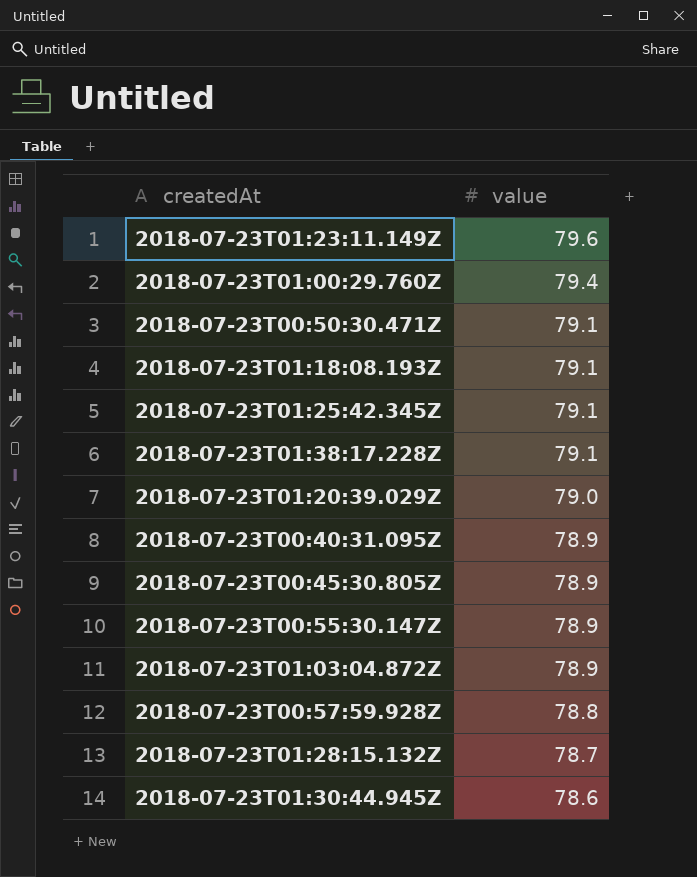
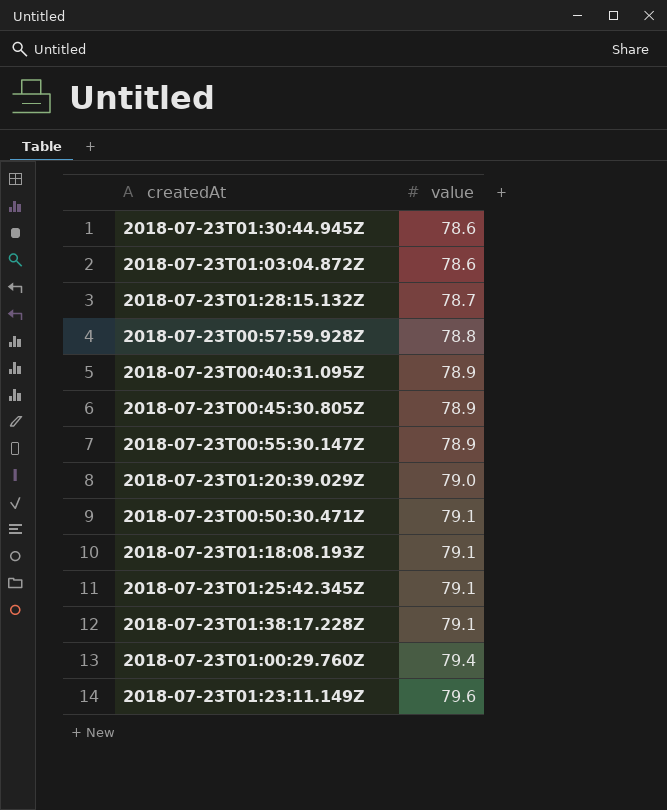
row order: value descending -> value ascending
2018-07-23T01:03:04.872Z | value: 78.9 -> 78.6

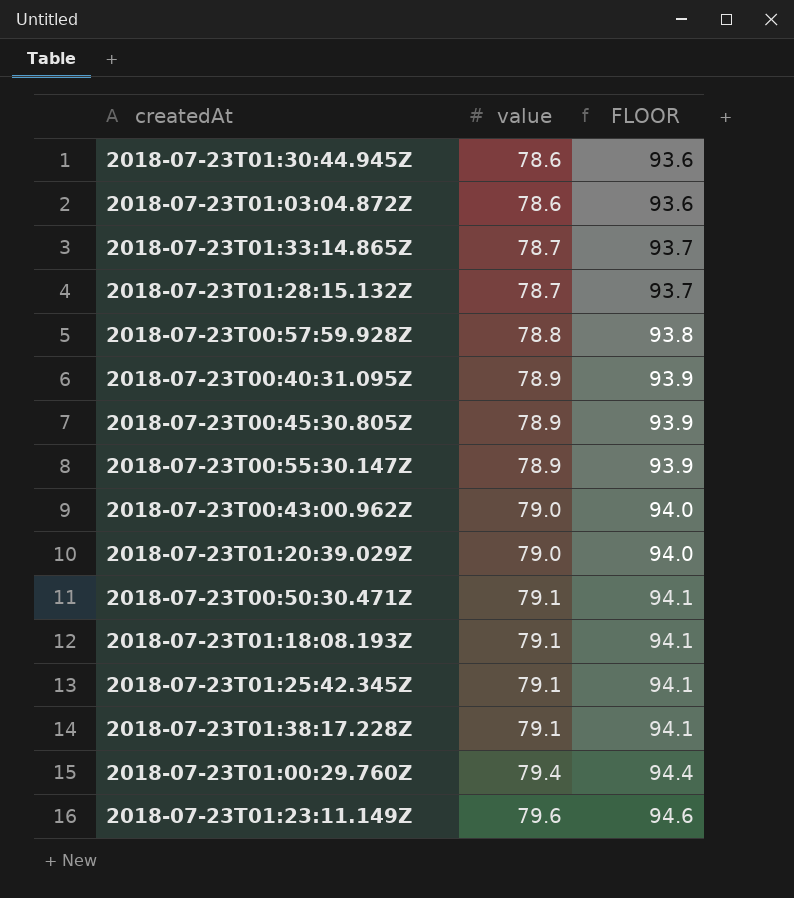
column FLOOR | formula: none -> [value] + 15
row 2018-07-23T01:33:14.865Z: none -> 78.7 | 93.7
row 2018-07-23T00:43:00.962Z: none -> 79.0 | 94.0

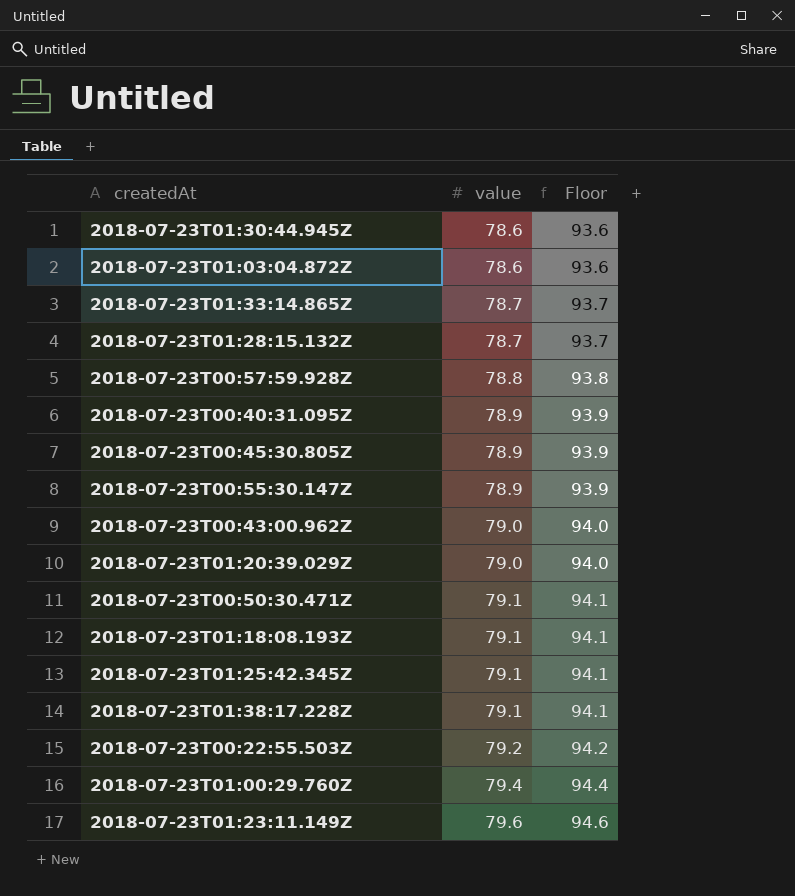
column name: FLOOR -> Floor
row 2018-07-23T00:22:55.503Z: none -> 79.2 | 94.2

